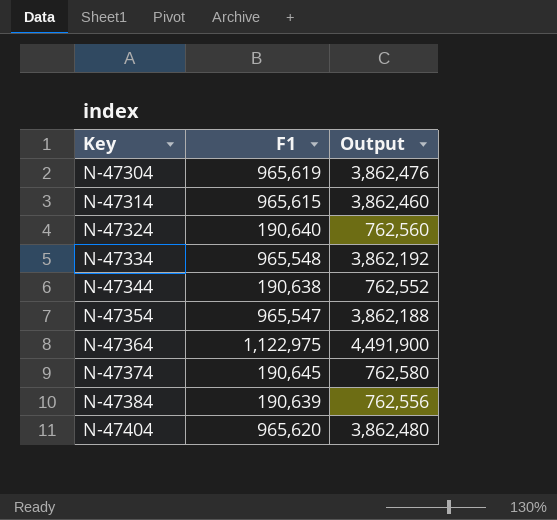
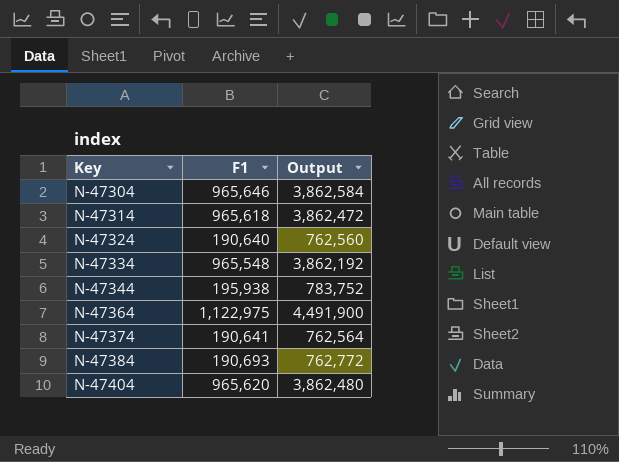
row N-47354: 965,547 | 3,862,188 -> none
N-47304 | F1: 965,619 -> 965,646
N-47304 | Output: 3,862,476 -> 3,862,584
N-47314 | F1: 965,615 -> 965,618
N-47314 | Output: 3,862,460 -> 3,862,472
N-47344 | F1: 190,638 -> 195,938
N-47344 | Output: 762,552 -> 783,752
N-47374 | F1: 190,645 -> 190,641
N-47374 | Output: 762,580 -> 762,564
N-47384 | F1: 190,639 -> 190,693
N-47384 | Output: 762,556 -> 762,772

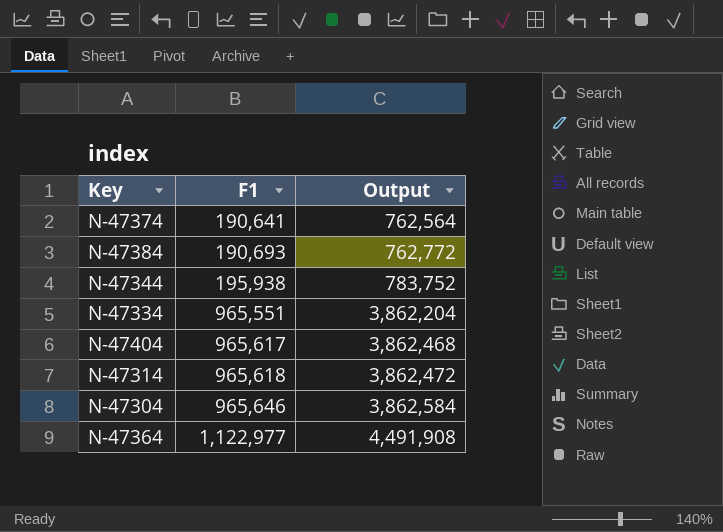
row order: Key ascending -> F1 ascending
row N-47324: 190,640 | 762,560 -> none
N-47334 | F1: 965,548 -> 965,551
N-47334 | Output: 3,862,192 -> 3,862,204
N-47404 | F1: 965,620 -> 965,617
N-47404 | Output: 3,862,480 -> 3,862,468
N-47364 | F1: 1,122,975 -> 1,122,977
N-47364 | Output: 4,491,900 -> 4,491,908

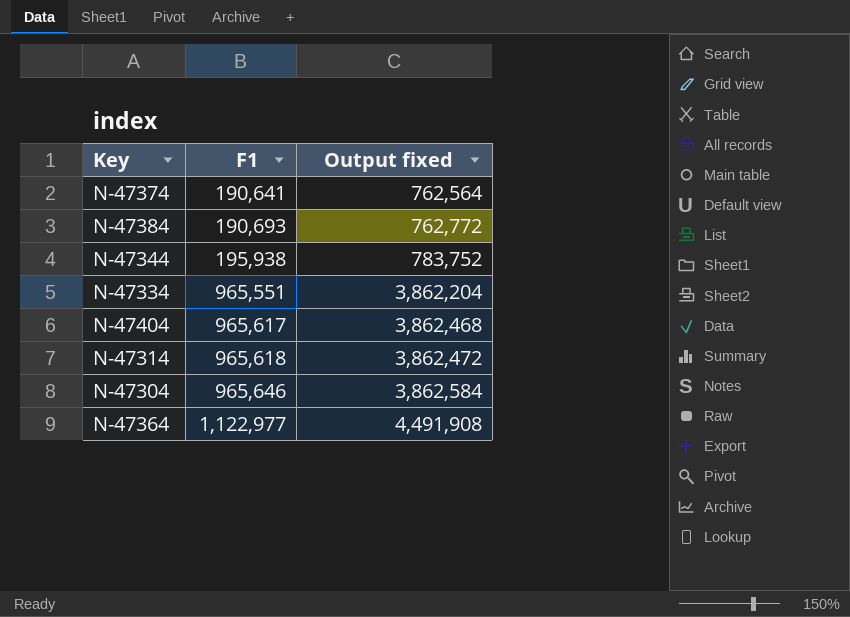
column name: Output -> Output fixed

